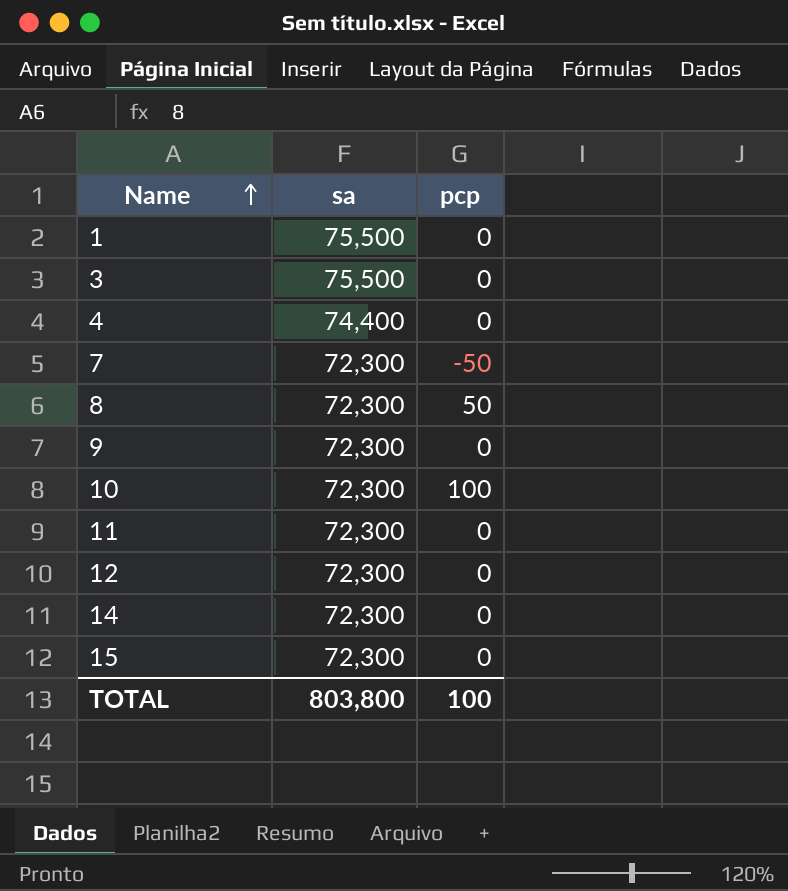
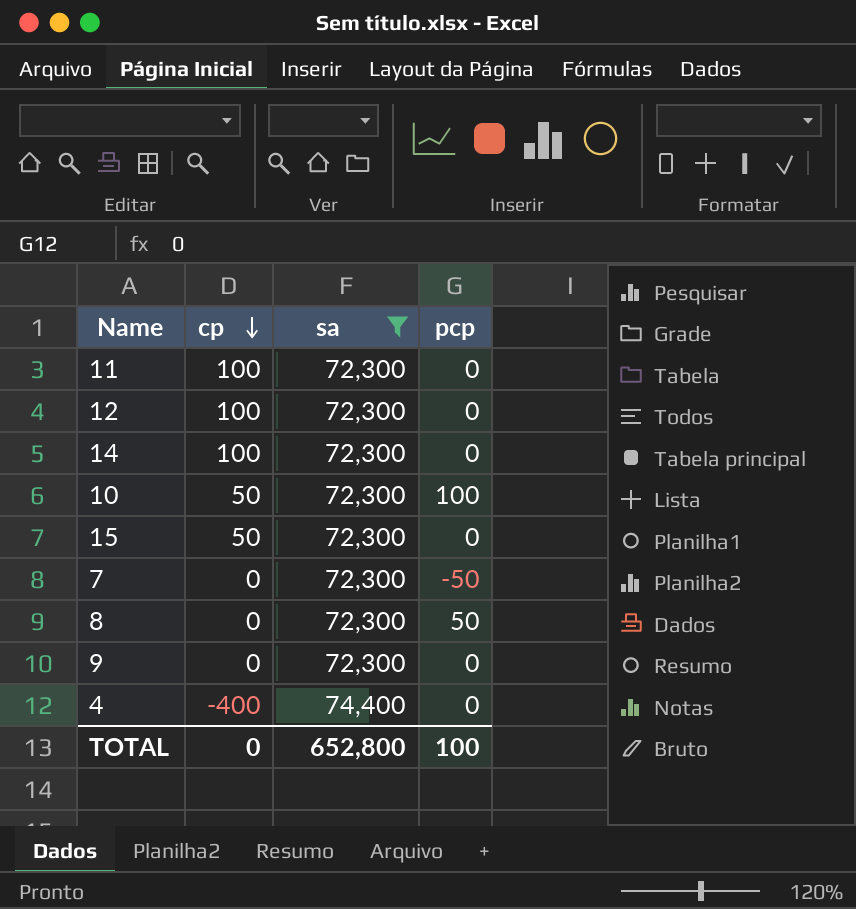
filter: none -> sa != 75,500
row order: Name ascending -> cp descending
column cp | position: none -> 2
TOTAL | sa: 803,800 -> 652,800

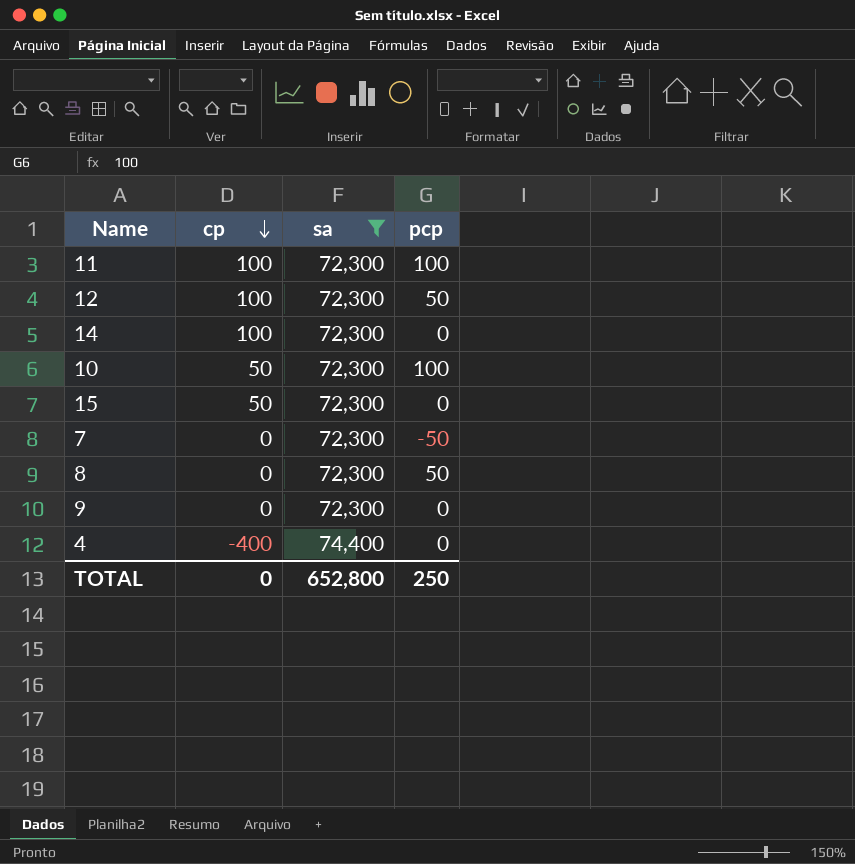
11 | pcp: 0 -> 100
12 | pcp: 0 -> 50
TOTAL | pcp: 100 -> 250

